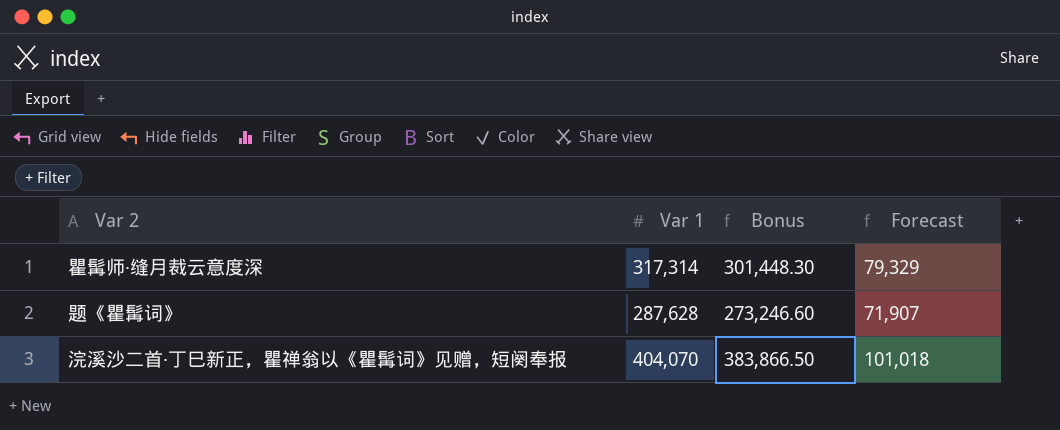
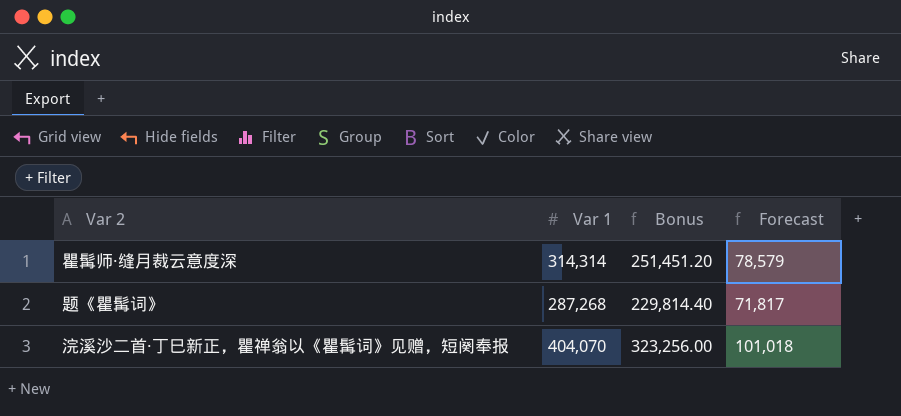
column Bonus | formula: [Var 1] * 0.95 -> [Var 1] * 0.8
瞿髯师·缝月裁云意度深 | Var 1: 317,314 -> 314,314
瞿髯师·缝月裁云意度深 | Forecast: 79,329 -> 78,579
题《瞿髯词》 | Var 1: 287,628 -> 287,268
题《瞿髯词》 | Forecast: 71,907 -> 71,817

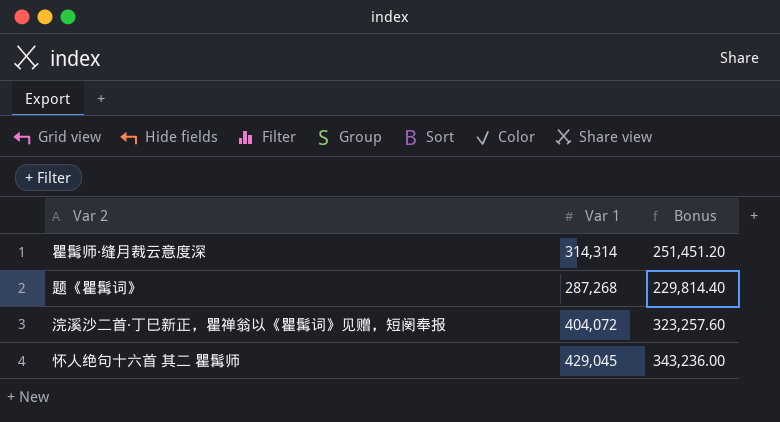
column Forecast | formula: [Var 1] * 0.25 -> none
浣溪沙二首·丁巳新正，瞿禅翁以《瞿髯词》见赠，短阕奉报 | Var 1: 404,070 -> 404,072
浣溪沙二首·丁巳新正，瞿禅翁以《瞿髯词》见赠，短阕奉报 | Bonus: 323,256.00 -> 323,257.60
row 怀人绝句十六首 其二 瞿髯师: none -> 429,045 | 343,236.00

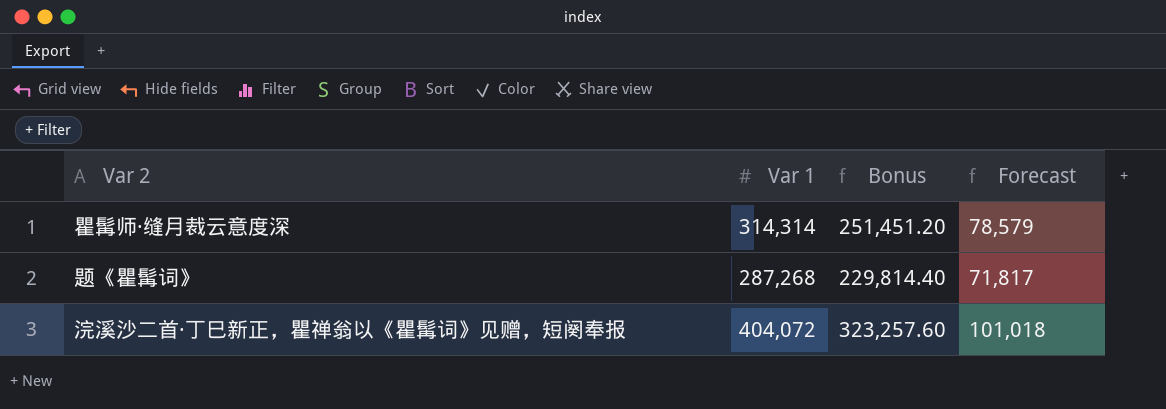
column Forecast | formula: none -> [Var 1] * 0.25
row 怀人绝句十六首 其二 瞿髯师: 429,045 | 343,236.00 -> none

